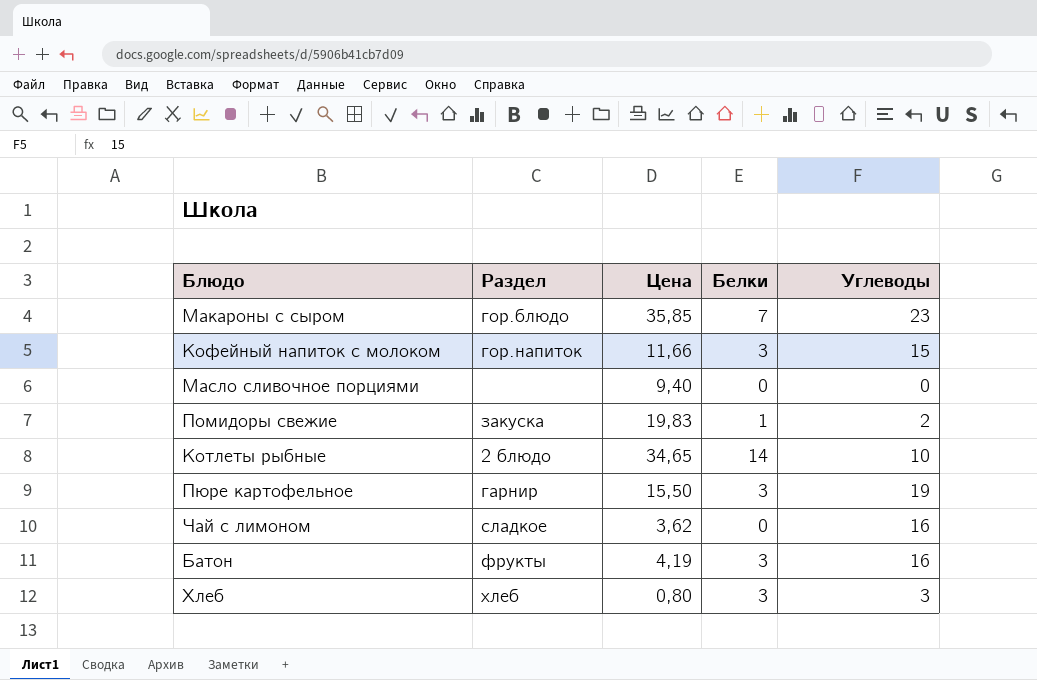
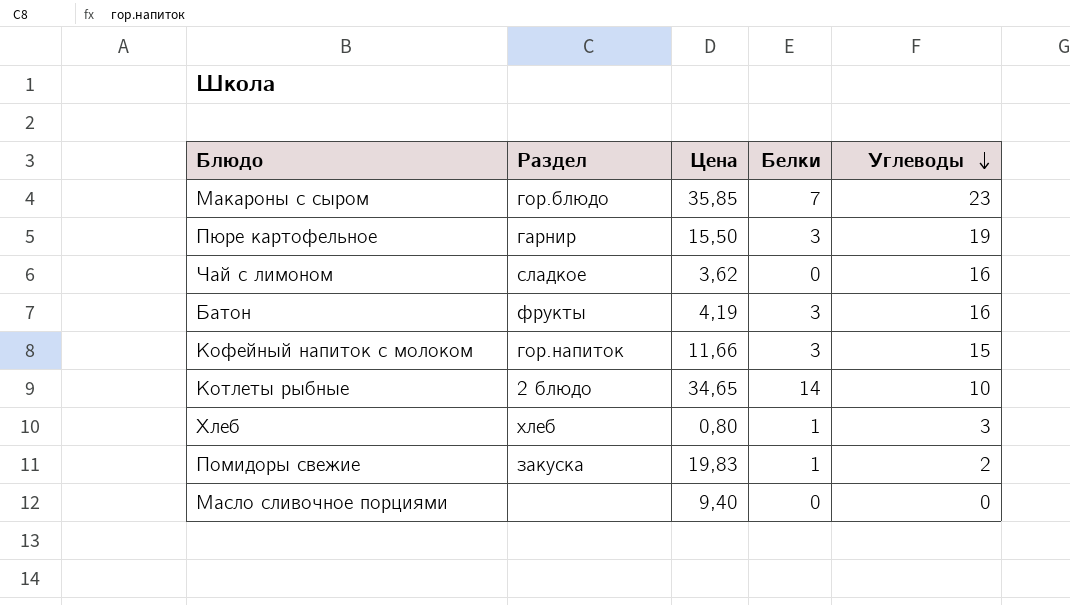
row order: none -> Углеводы descending
Хлеб | Белки: 3 -> 1

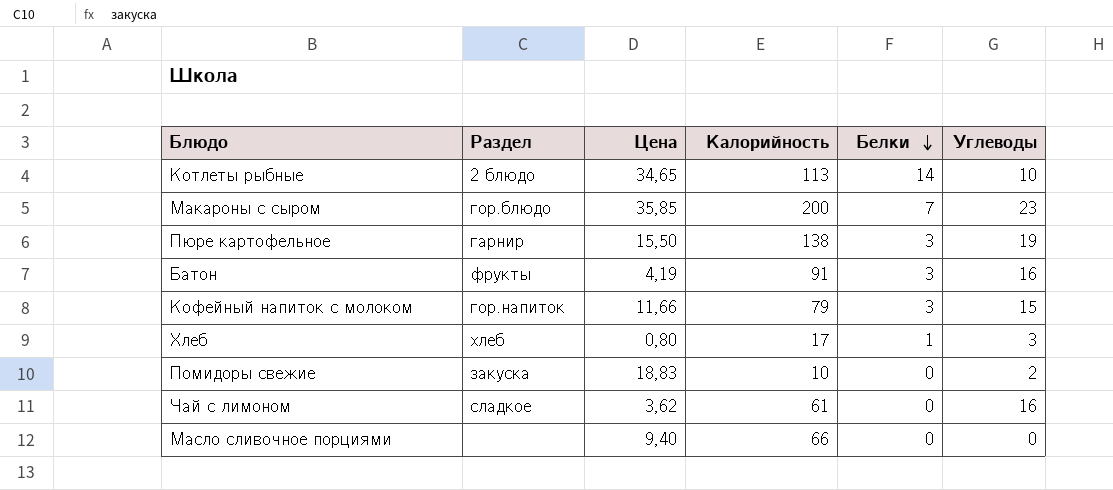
row order: Углеводы descending -> Белки descending
column Калорийность | position: none -> 4
Помидоры свежие | Цена: 19,83 -> 18,83
Помидоры свежие | Белки: 1 -> 0

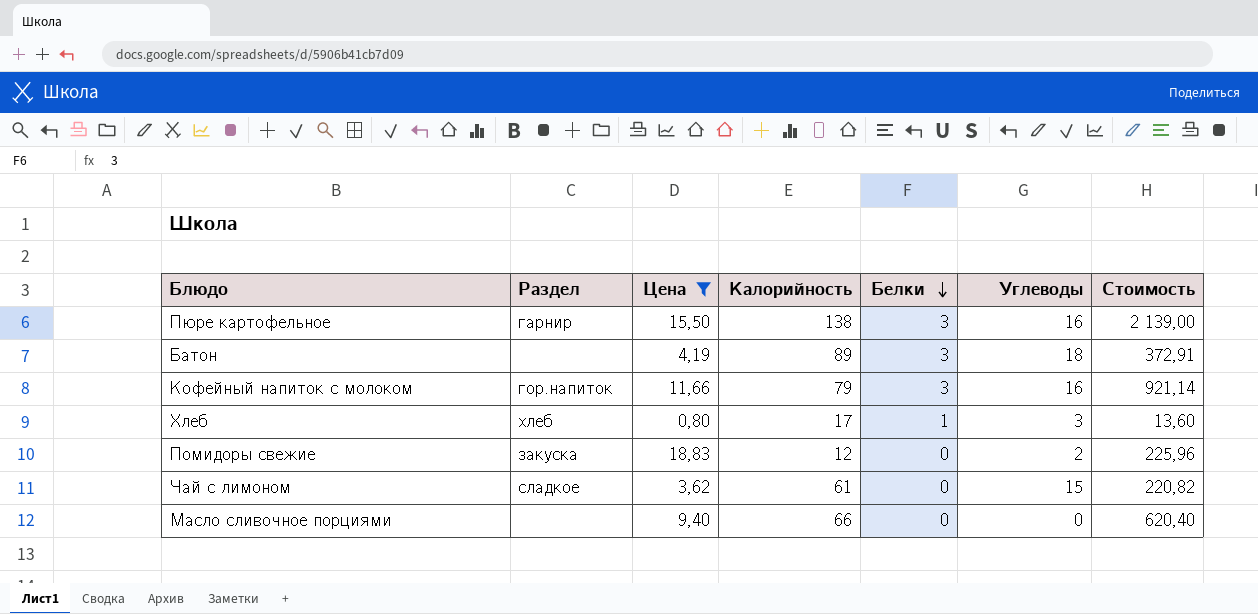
filter: none -> Цена <= 18,83
column Стоимость | formula: none -> [Цена] * [Калорийность]
Пюре картофельное | Углеводы: 19 -> 16
Батон | Раздел: фрукты -> none
Батон | Калорийность: 91 -> 89
Батон | Углеводы: 16 -> 18
Кофейный напиток с молоком | Углеводы: 15 -> 16
Помидоры свежие | Калорийность: 10 -> 12
Чай с лимоном | Углеводы: 16 -> 15

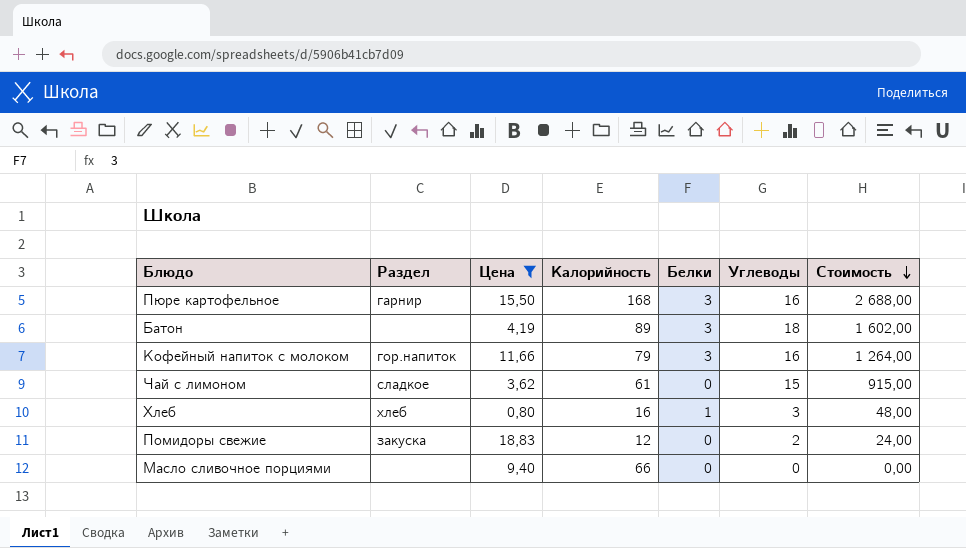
row order: Белки descending -> Стоимость descending
column Стоимость | formula: [Цена] * [Калорийность] -> [Калорийность] * [Углеводы]
Пюре картофельное | Калорийность: 138 -> 168
Хлеб | Калорийность: 17 -> 16

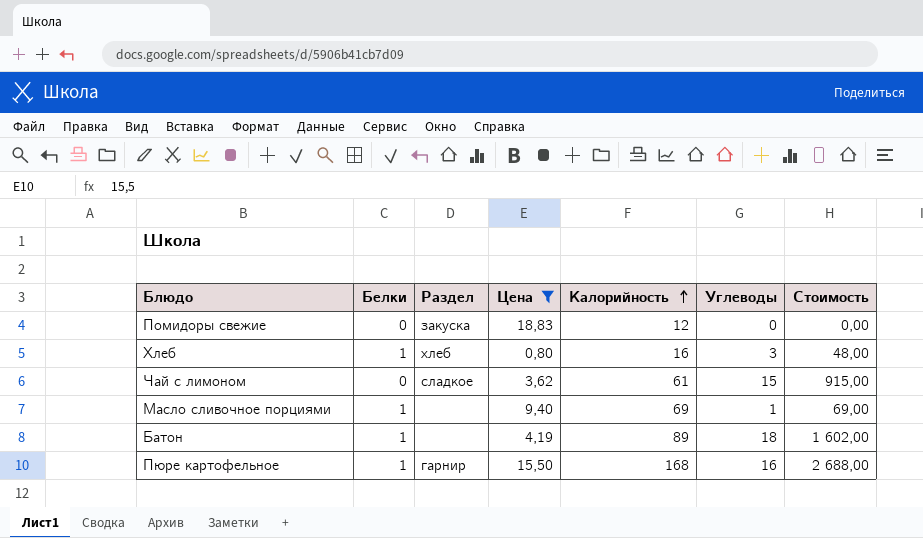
row order: Стоимость descending -> Калорийность ascending
column Белки | position: 5 -> 2
row Кофейный напиток с молоком: гор.напиток | 11,66 | 79 | 3 | 16 | 1 264,00 -> none
Помидоры свежие | Углеводы: 2 -> 0
Помидоры свежие | Стоимость: 24,00 -> 0,00
Масло сливочное порциями | Белки: 0 -> 1
Масло сливочное порциями | Калорийность: 66 -> 69
Масло сливочное порциями | Углеводы: 0 -> 1
Масло сливочное порциями | Стоимость: 0,00 -> 69,00
Батон | Белки: 3 -> 1
Пюре картофельное | Белки: 3 -> 1

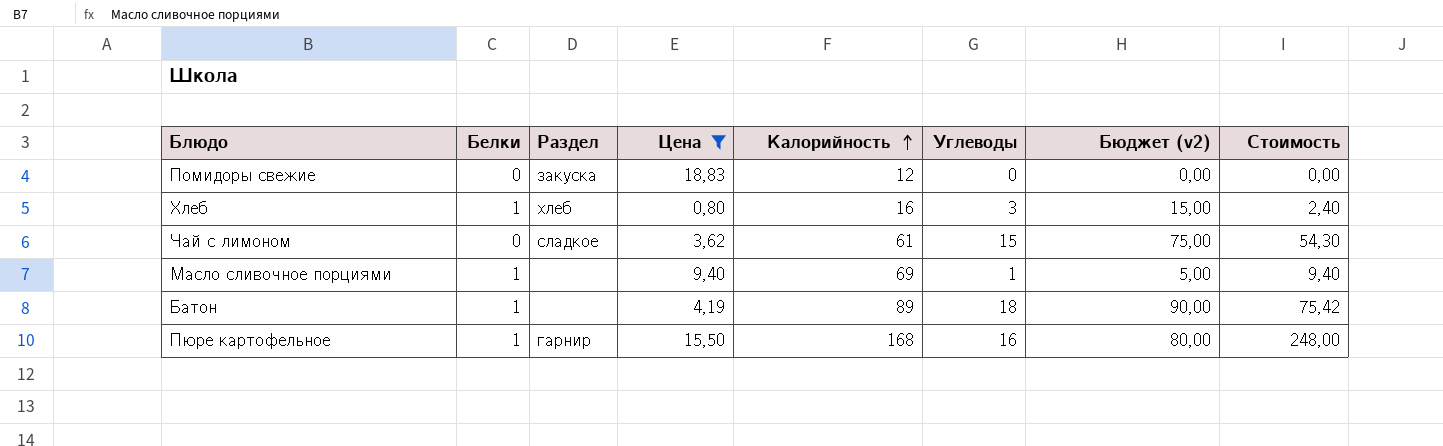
column Бюджет (v2) | formula: none -> [Углеводы] * 5
column Стоимость | formula: [Калорийность] * [Углеводы] -> [Цена] * [Углеводы]

